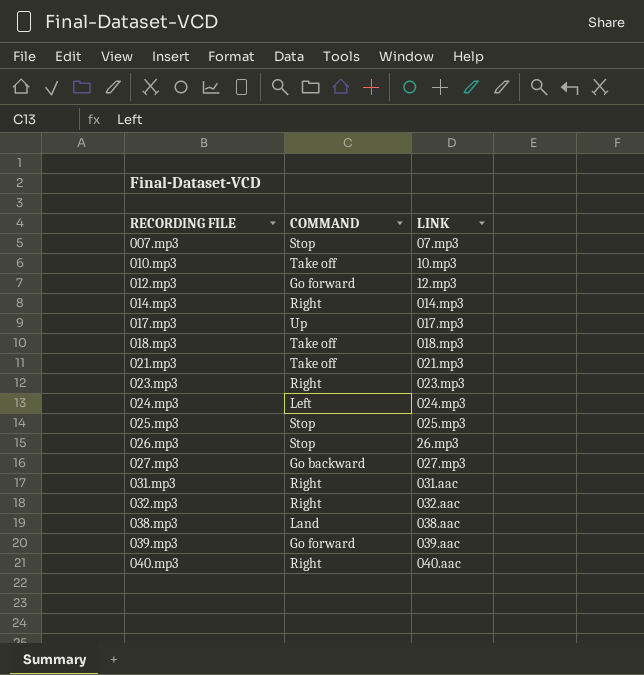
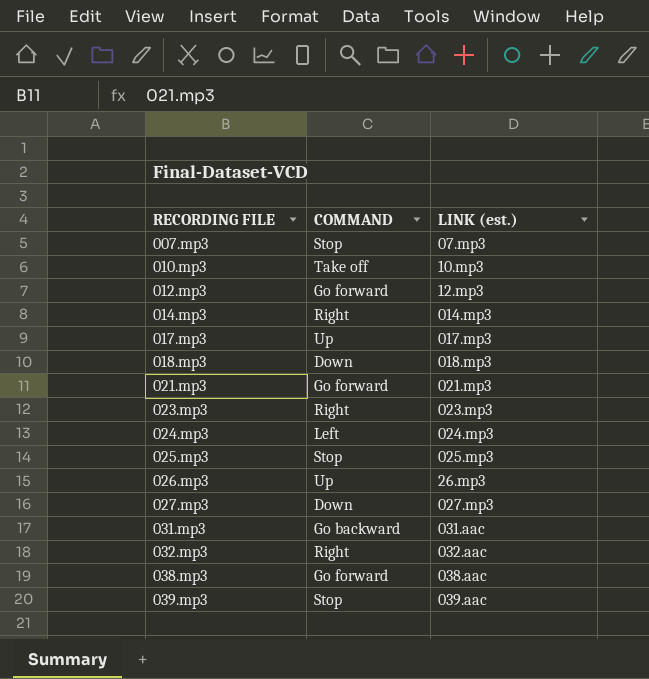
column name: LINK -> LINK (est.)
row 040.mp3: Right | 040.aac -> none
018.mp3 | COMMAND: Take off -> Down
021.mp3 | COMMAND: Take off -> Go forward
026.mp3 | COMMAND: Stop -> Up
027.mp3 | COMMAND: Go backward -> Down
031.mp3 | COMMAND: Right -> Go backward
038.mp3 | COMMAND: Land -> Go forward
039.mp3 | COMMAND: Go forward -> Stop

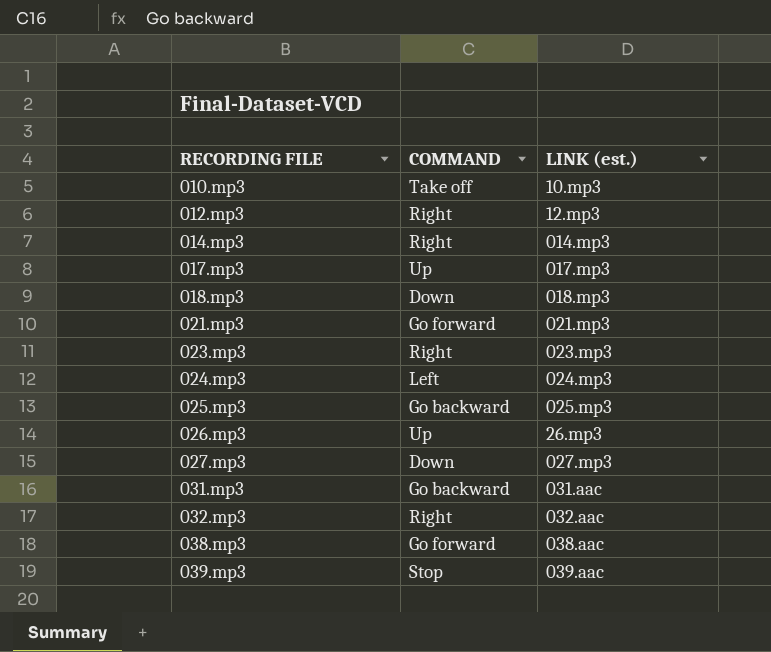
row 007.mp3: Stop | 07.mp3 -> none
012.mp3 | COMMAND: Go forward -> Right
025.mp3 | COMMAND: Stop -> Go backward

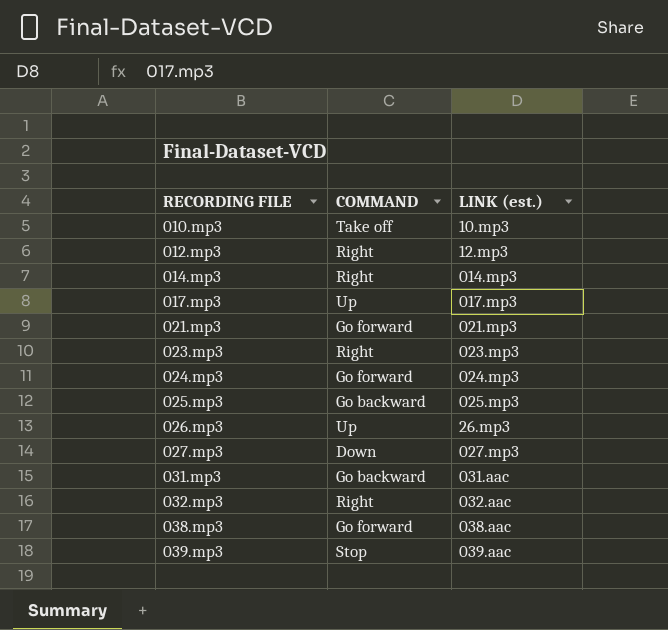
row 018.mp3: Down | 018.mp3 -> none
024.mp3 | COMMAND: Left -> Go forward

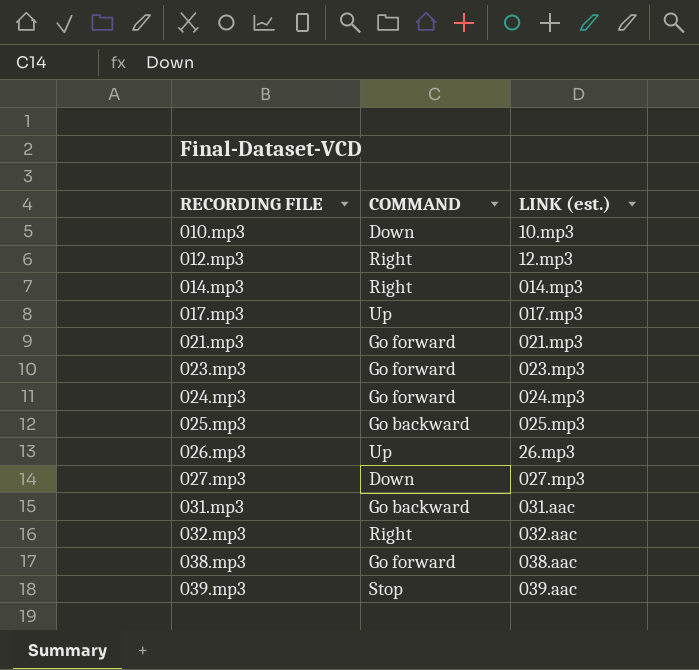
010.mp3 | COMMAND: Take off -> Down
023.mp3 | COMMAND: Right -> Go forward

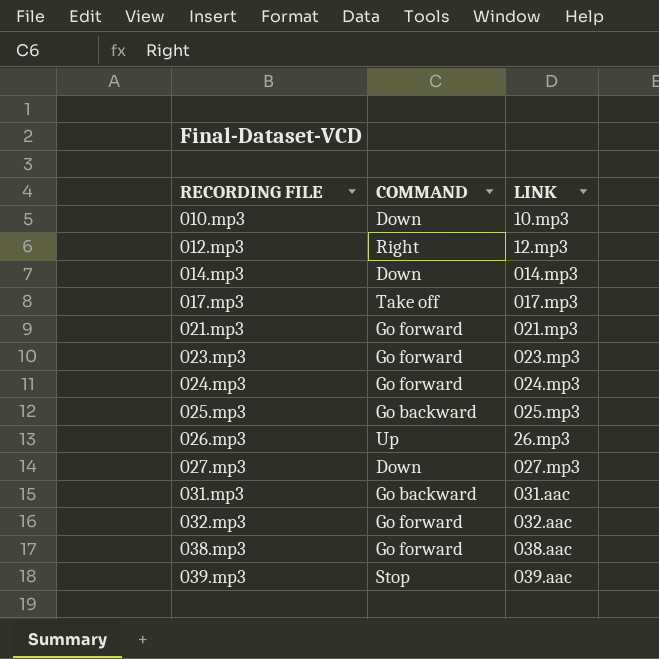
column name: LINK (est.) -> LINK
014.mp3 | COMMAND: Right -> Down
017.mp3 | COMMAND: Up -> Take off
032.mp3 | COMMAND: Right -> Go forward

